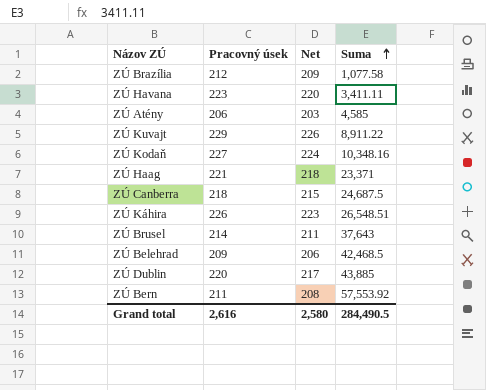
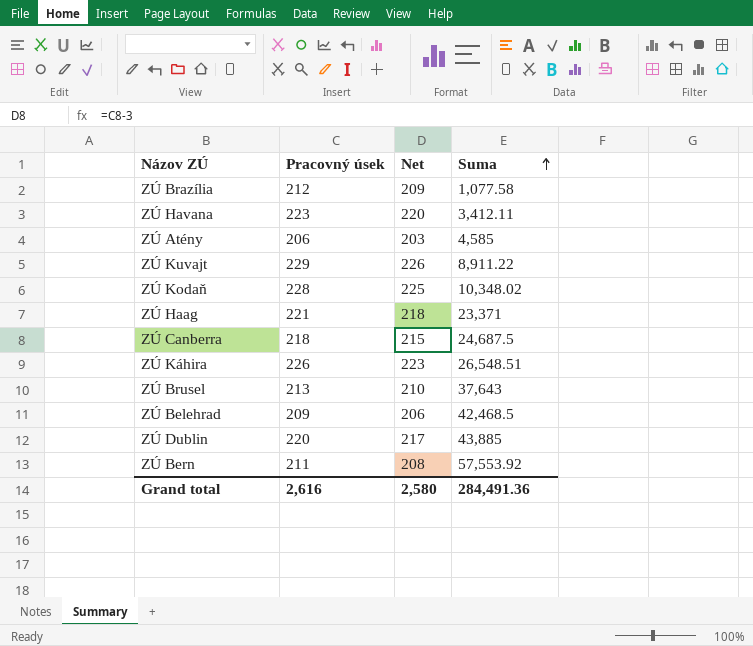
ZÚ Havana | Suma: 3,411.11 -> 3,412.11
ZÚ Kodaň | Pracovný úsek: 227 -> 228
ZÚ Kodaň | Net: 224 -> 225
ZÚ Kodaň | Suma: 10,348.16 -> 10,348.02
ZÚ Brusel | Pracovný úsek: 214 -> 213
ZÚ Brusel | Net: 211 -> 210
Grand total | Suma: 284,490.5 -> 284,491.36

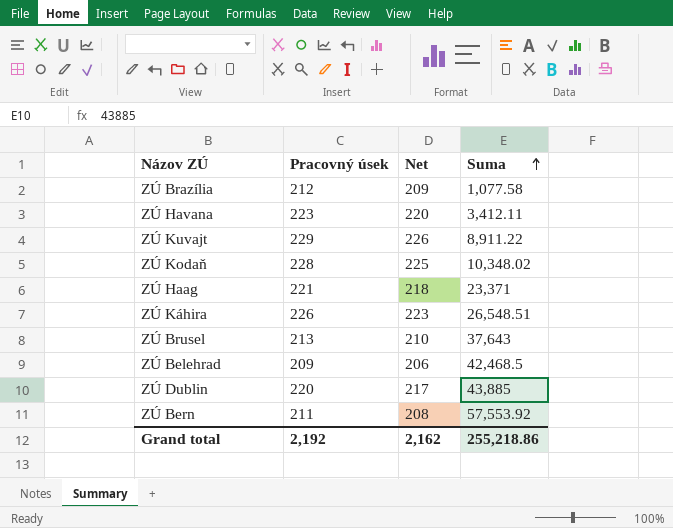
row ZÚ Atény: 206 | 203 | 4,585 -> none
row ZÚ Canberra: 218 | 215 | 24,687.5 -> none
Grand total | Pracovný úsek: 2,616 -> 2,192
Grand total | Net: 2,580 -> 2,162
Grand total | Suma: 284,491.36 -> 255,218.86

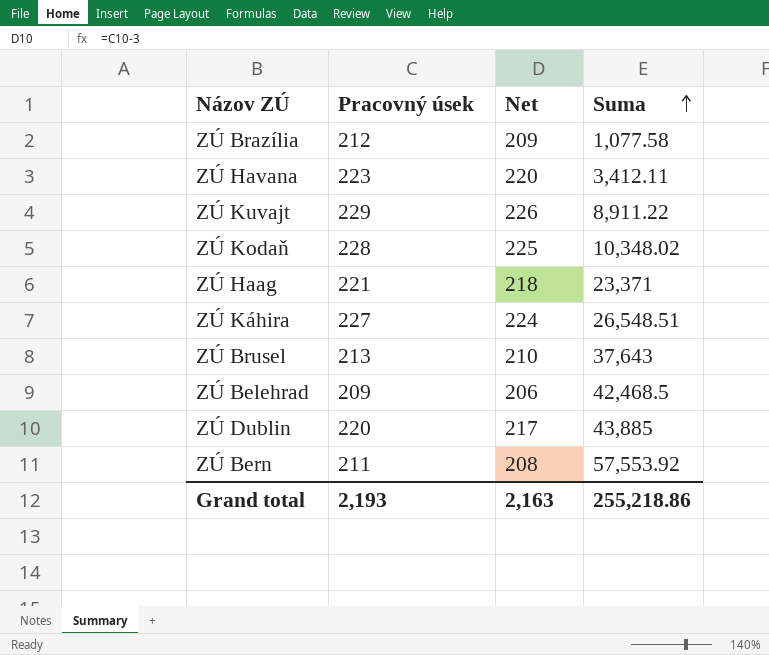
ZÚ Káhira | Pracovný úsek: 226 -> 227
ZÚ Káhira | Net: 223 -> 224
Grand total | Pracovný úsek: 2,192 -> 2,193
Grand total | Net: 2,162 -> 2,163

